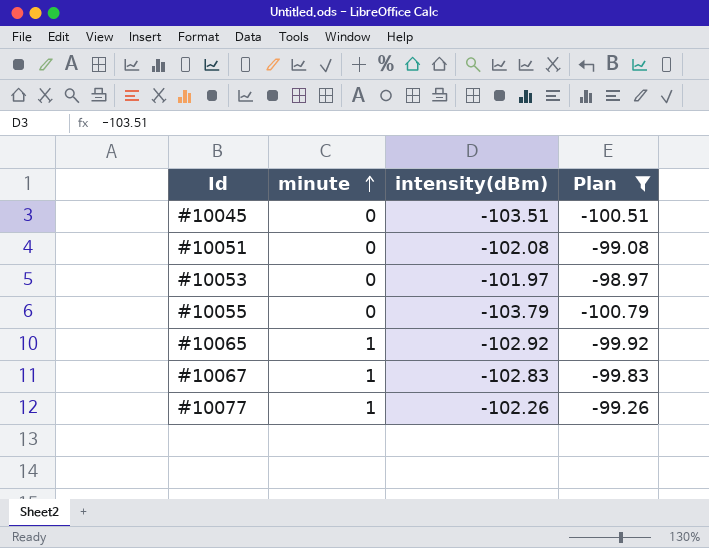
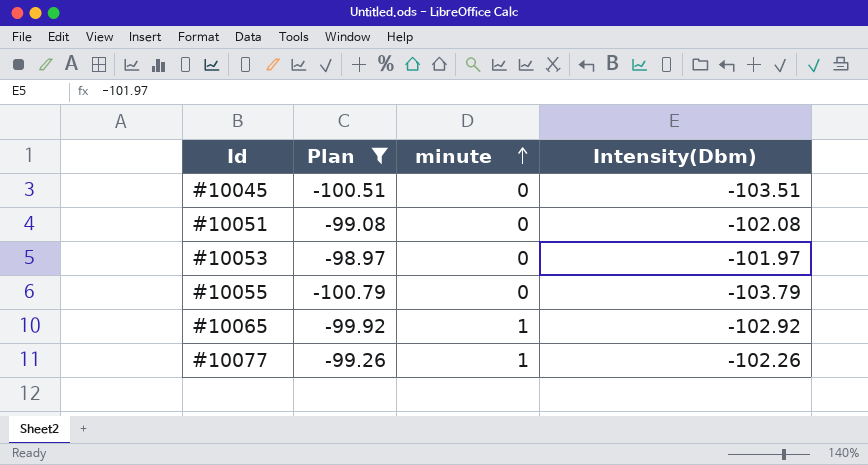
column Plan | position: 4 -> 2
column name: intensity(dBm) -> Intensity(Dbm)
row #10067: 1 | -102.83 | -99.83 -> none

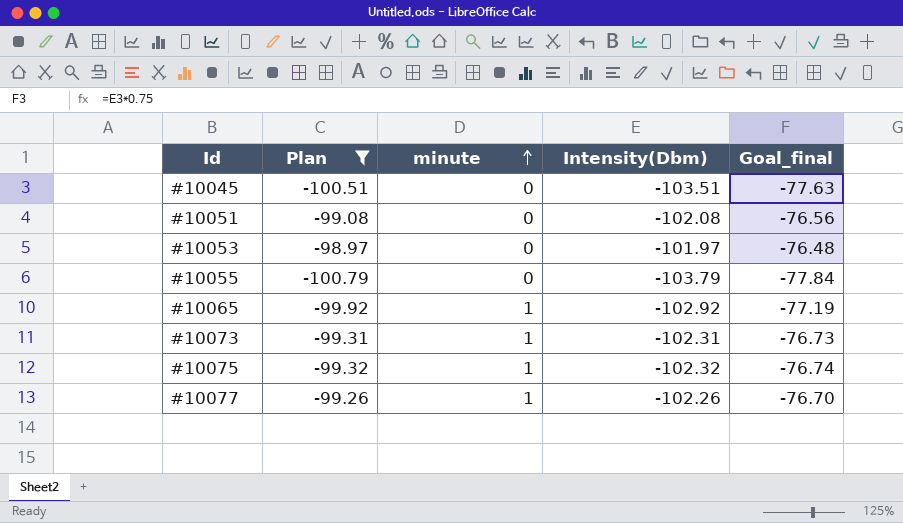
column Goal_final | formula: none -> [Intensity(Dbm)] * 0.75
row #10073: none -> -99.31 | 1 | -102.31 | -76.73
row #10075: none -> -99.32 | 1 | -102.32 | -76.74

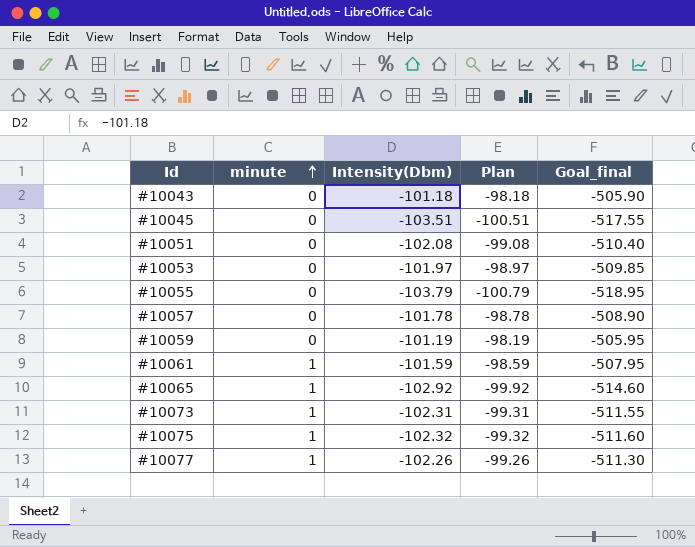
filter: Plan <= -98.97 -> none
column Plan | position: 2 -> 4
column Goal_final | formula: [Intensity(Dbm)] * 0.75 -> [Intensity(Dbm)] * 5

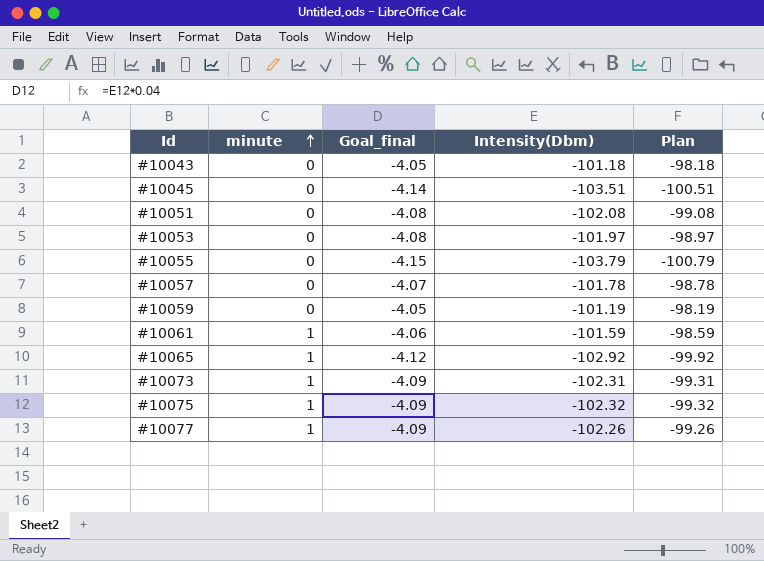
column Goal_final | formula: [Intensity(Dbm)] * 5 -> [Intensity(Dbm)] * 0.04
column Goal_final | position: 5 -> 3

